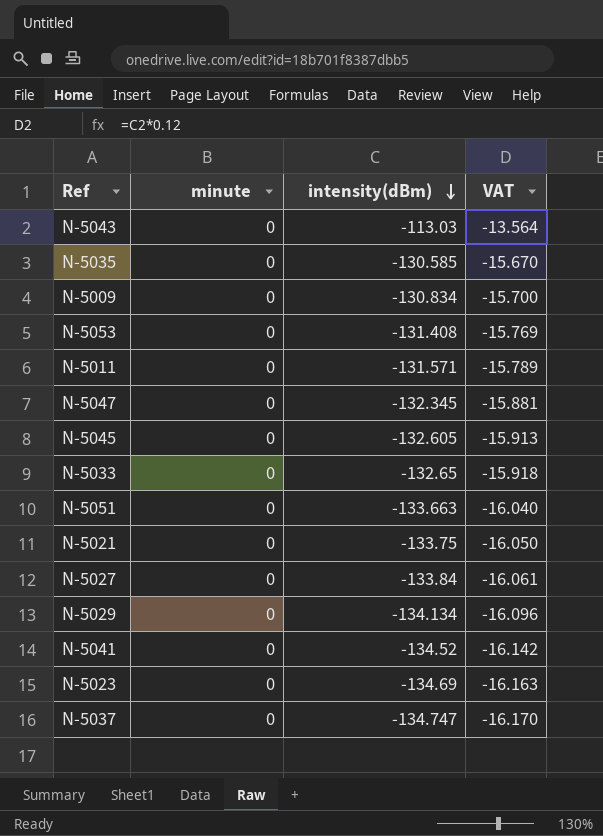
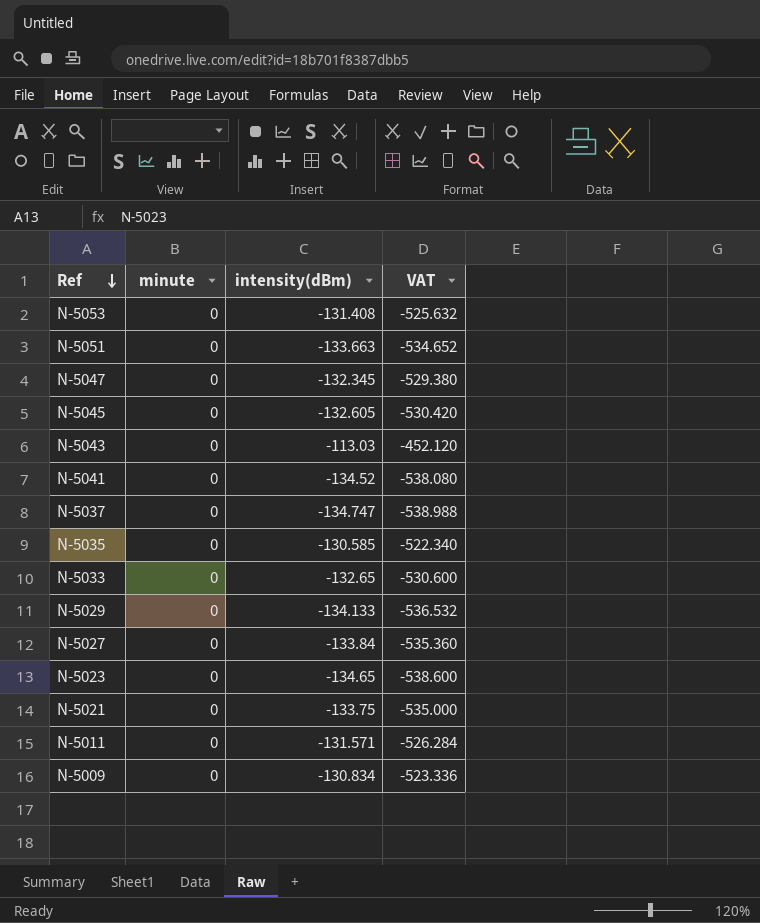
row order: intensity(dBm) descending -> Ref descending
column VAT | formula: [intensity(dBm)] * 0.12 -> [intensity(dBm)] * 4
N-5029 | intensity(dBm): -134.134 -> -134.133
N-5023 | intensity(dBm): -134.69 -> -134.65

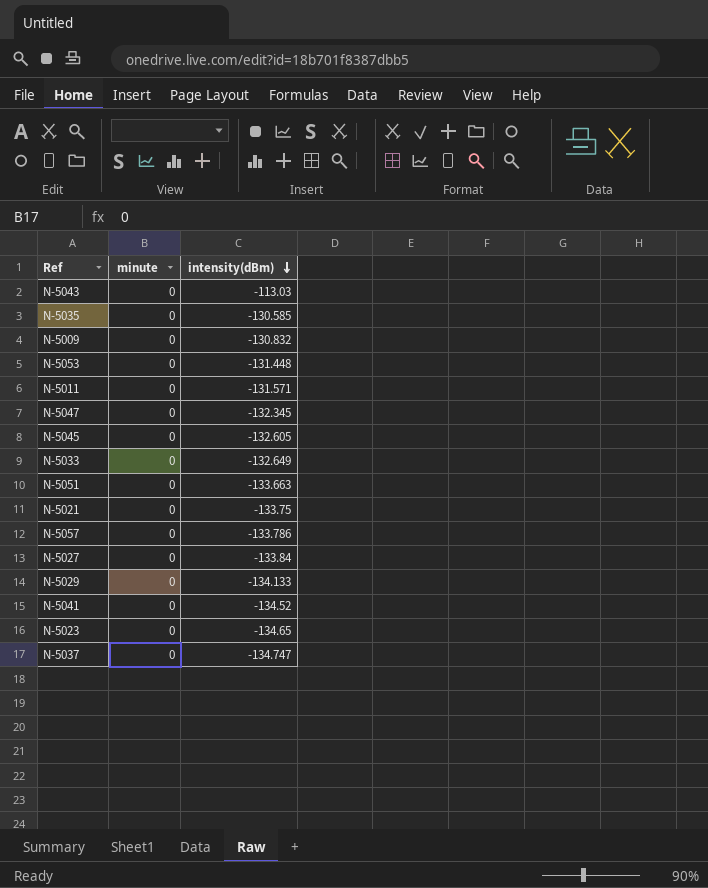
row order: Ref descending -> intensity(dBm) descending
column VAT | formula: [intensity(dBm)] * 4 -> none
N-5009 | intensity(dBm): -130.834 -> -130.832
N-5053 | intensity(dBm): -131.408 -> -131.448
N-5033 | intensity(dBm): -132.65 -> -132.649
row N-5057: none -> 0 | -133.786

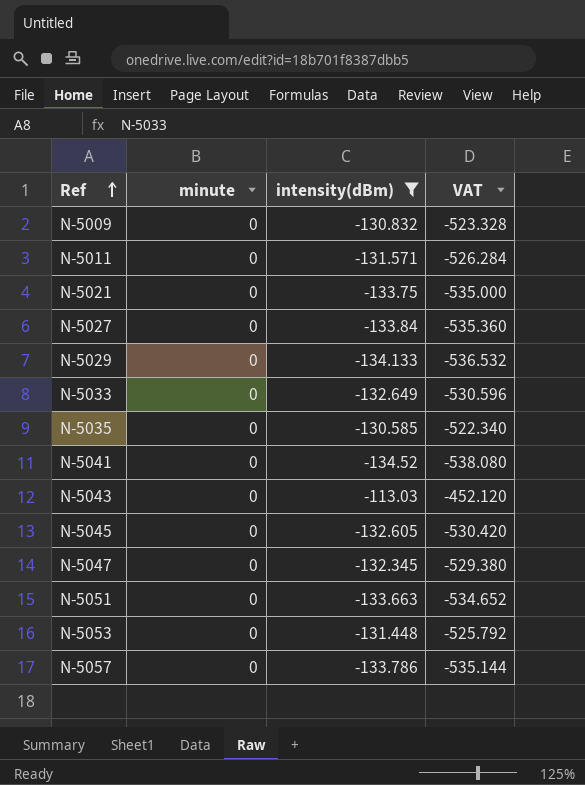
filter: none -> intensity(dBm) >= -134.52
row order: intensity(dBm) descending -> Ref ascending
column VAT | formula: none -> [intensity(dBm)] * 4

